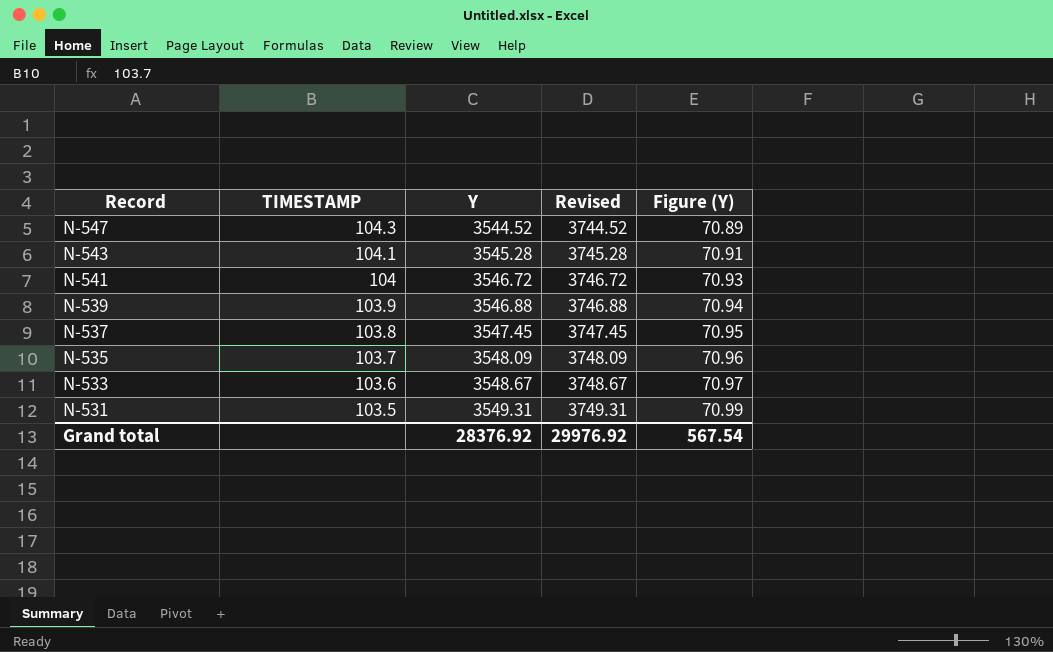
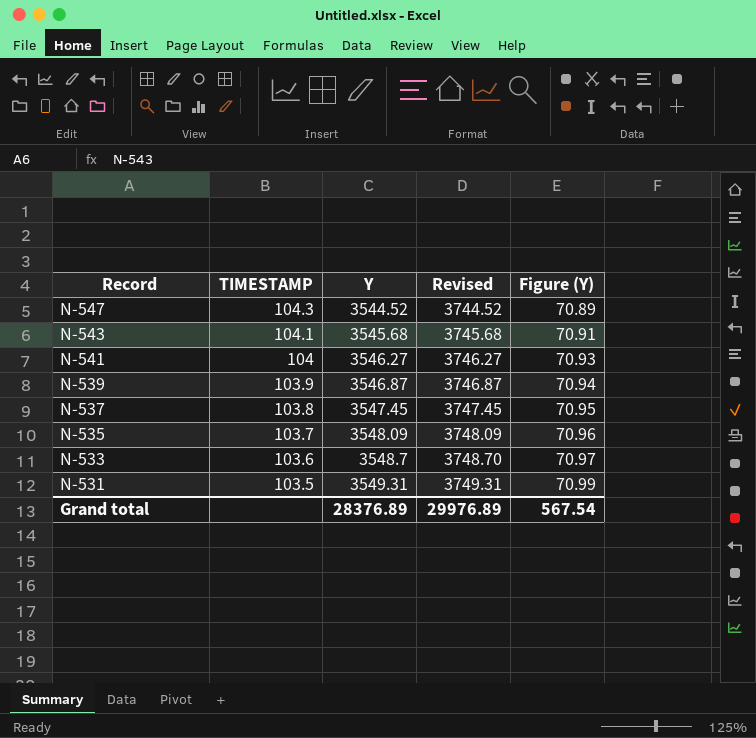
N-543 | Y: 3545.28 -> 3545.68
N-543 | Revised: 3745.28 -> 3745.68
N-541 | Y: 3546.72 -> 3546.27
N-541 | Revised: 3746.72 -> 3746.27
N-539 | Y: 3546.88 -> 3546.87
N-539 | Revised: 3746.88 -> 3746.87
N-533 | Y: 3548.67 -> 3548.7
N-533 | Revised: 3748.67 -> 3748.70
Grand total | Y: 28376.92 -> 28376.89
Grand total | Revised: 29976.92 -> 29976.89

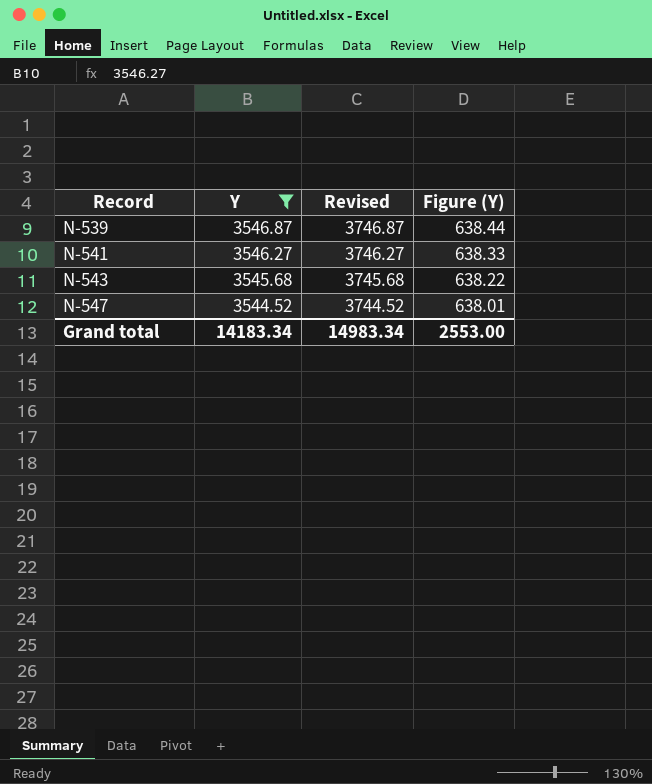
filter: none -> Y <= 3546.87
row order: Record descending -> Record ascending
column TIMESTAMP | position: 2 -> none
column Figure (Y) | formula: [Y] * 0.02 -> [Y] * 0.18
Grand total | Y: 28376.89 -> 14183.34
Grand total | Revised: 29976.89 -> 14983.34
Grand total | Figure (Y): 567.54 -> 2553.00

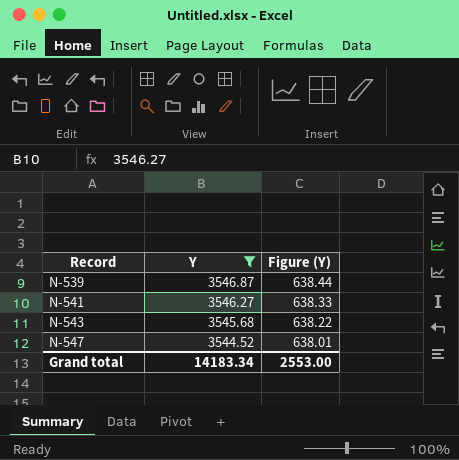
column Revised | formula: [Y] + 200 -> none

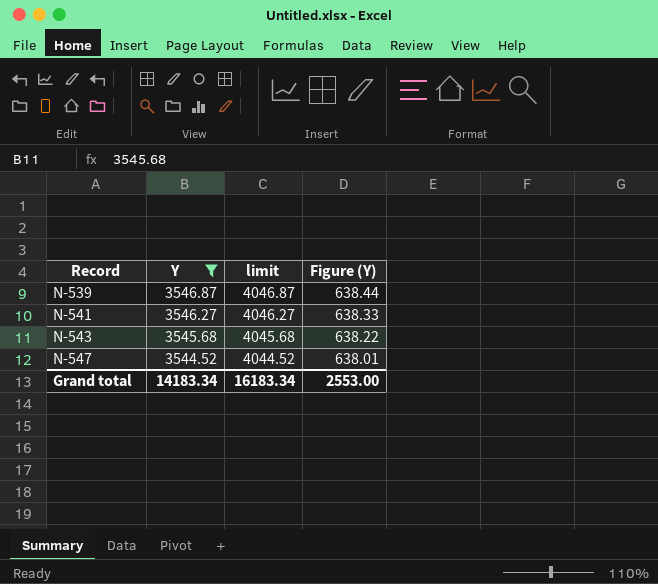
column limit | formula: none -> [Y] + 500

